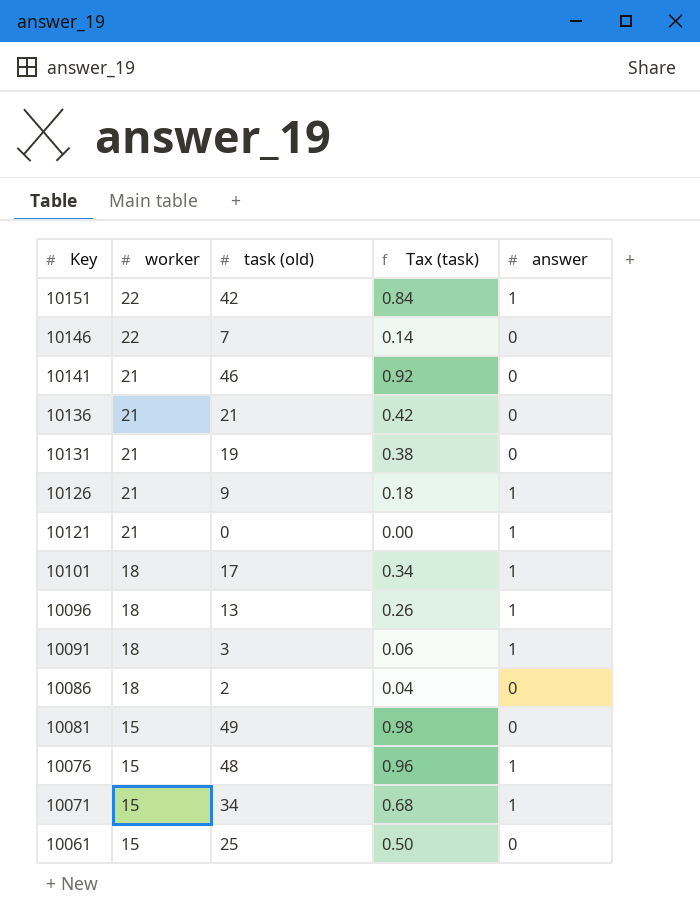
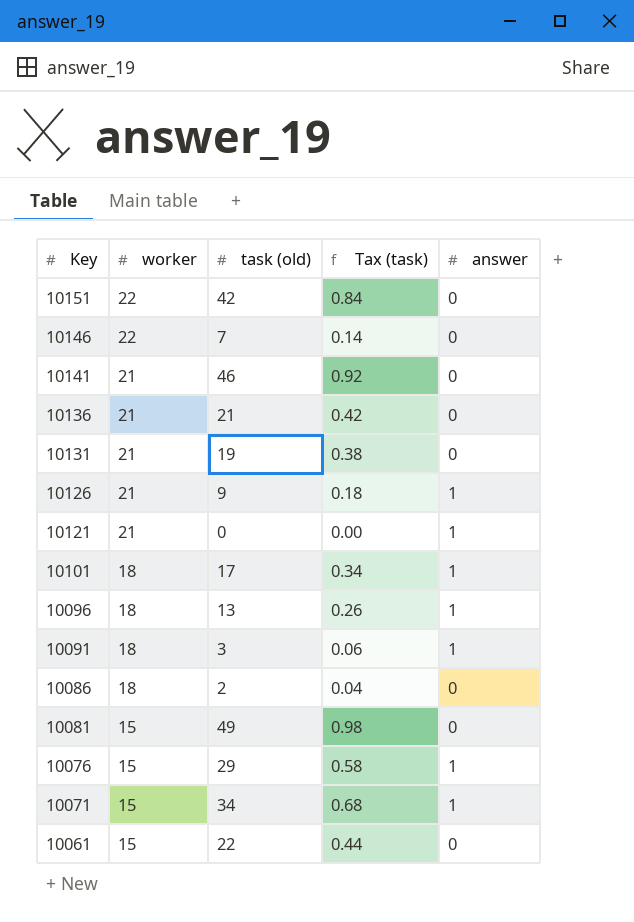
10151 | answer: 1 -> 0
10076 | task (old): 48 -> 29
10076 | Tax (task): 0.96 -> 0.58
10061 | task (old): 25 -> 22
10061 | Tax (task): 0.50 -> 0.44

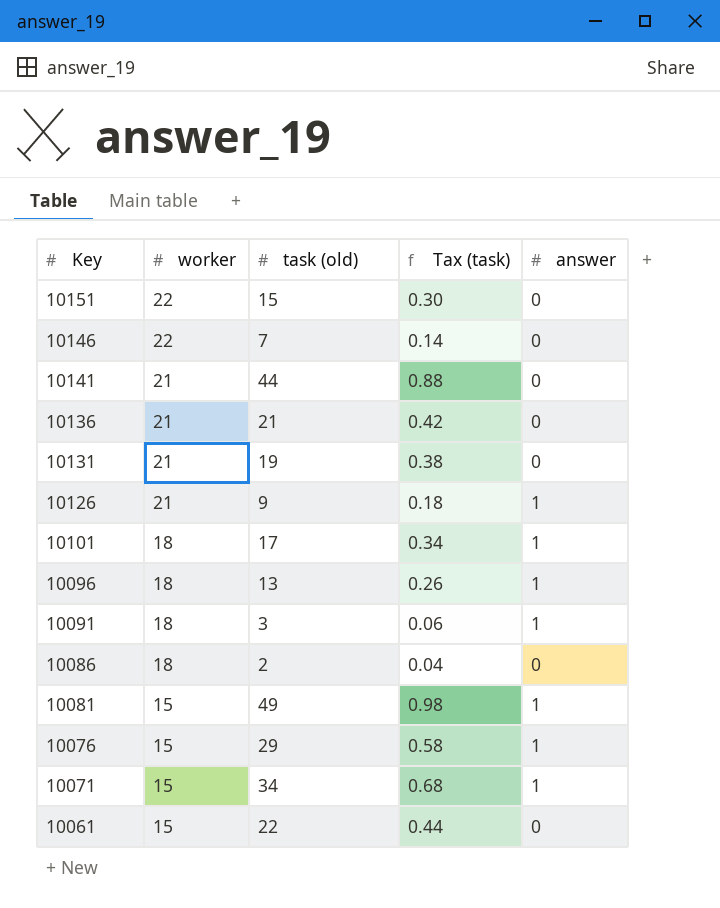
row 10121: 21 | 0 | 0.00 | 1 -> none
10151 | task (old): 42 -> 15
10151 | Tax (task): 0.84 -> 0.30
10141 | task (old): 46 -> 44
10141 | Tax (task): 0.92 -> 0.88
10081 | answer: 0 -> 1

